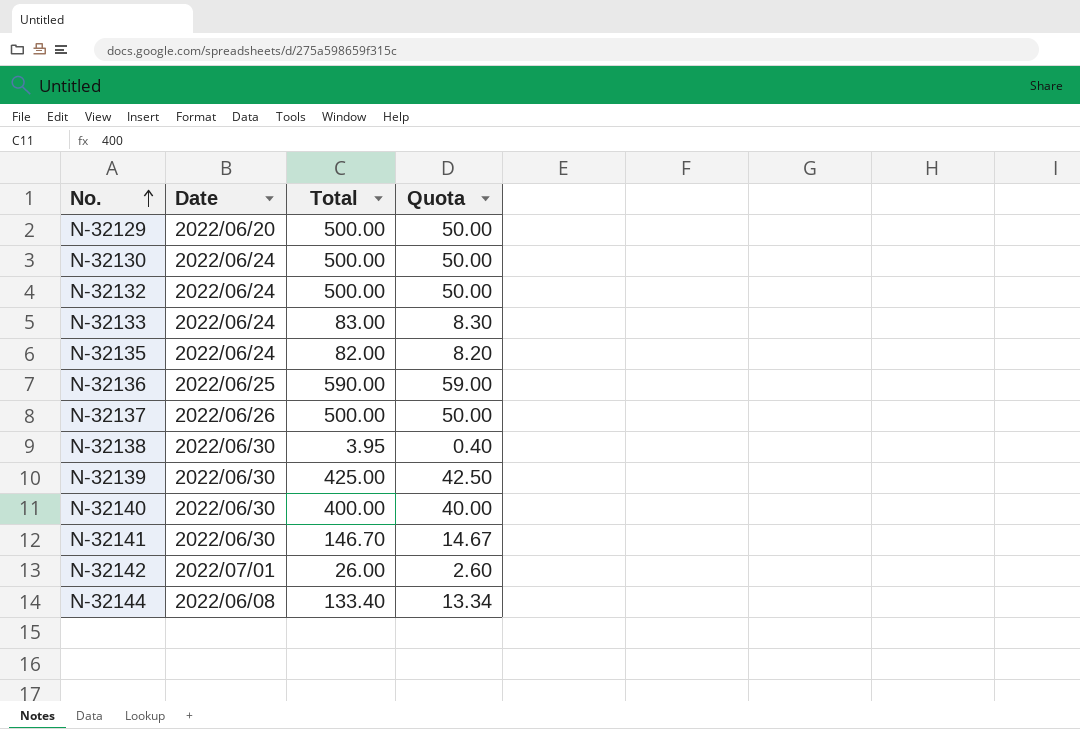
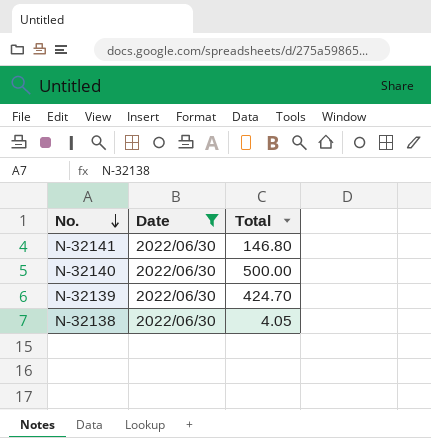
filter: none -> Date = 2022/06/30
row order: No. ascending -> No. descending
column Quota | formula: [Total] * 0.1 -> none
N-32141 | Total: 146.70 -> 146.80
N-32140 | Total: 400.00 -> 500.00
N-32139 | Total: 425.00 -> 424.70
N-32138 | Total: 3.95 -> 4.05

